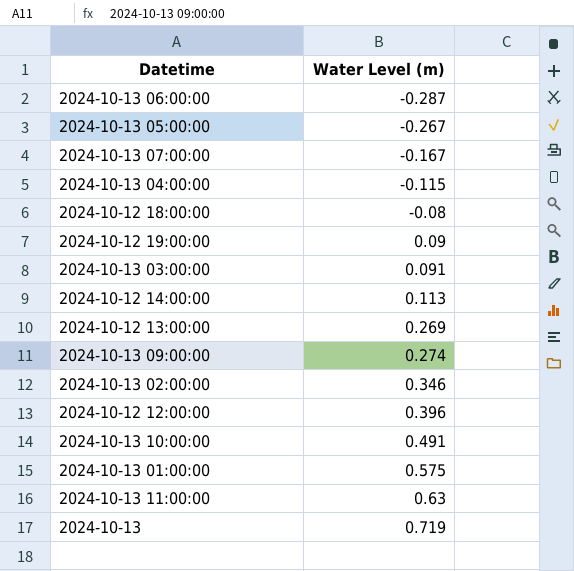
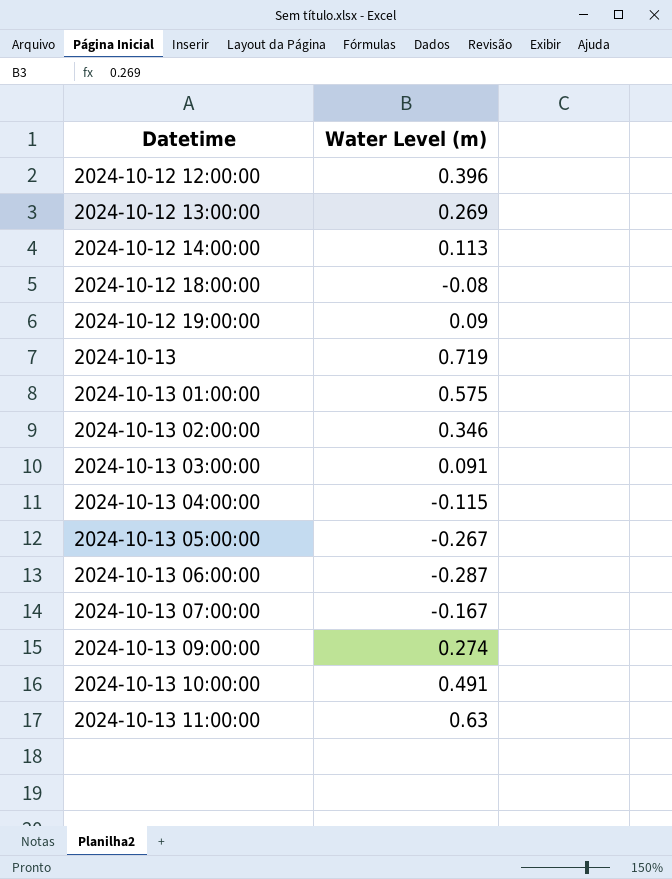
row order: Water Level (m) ascending -> Datetime ascending

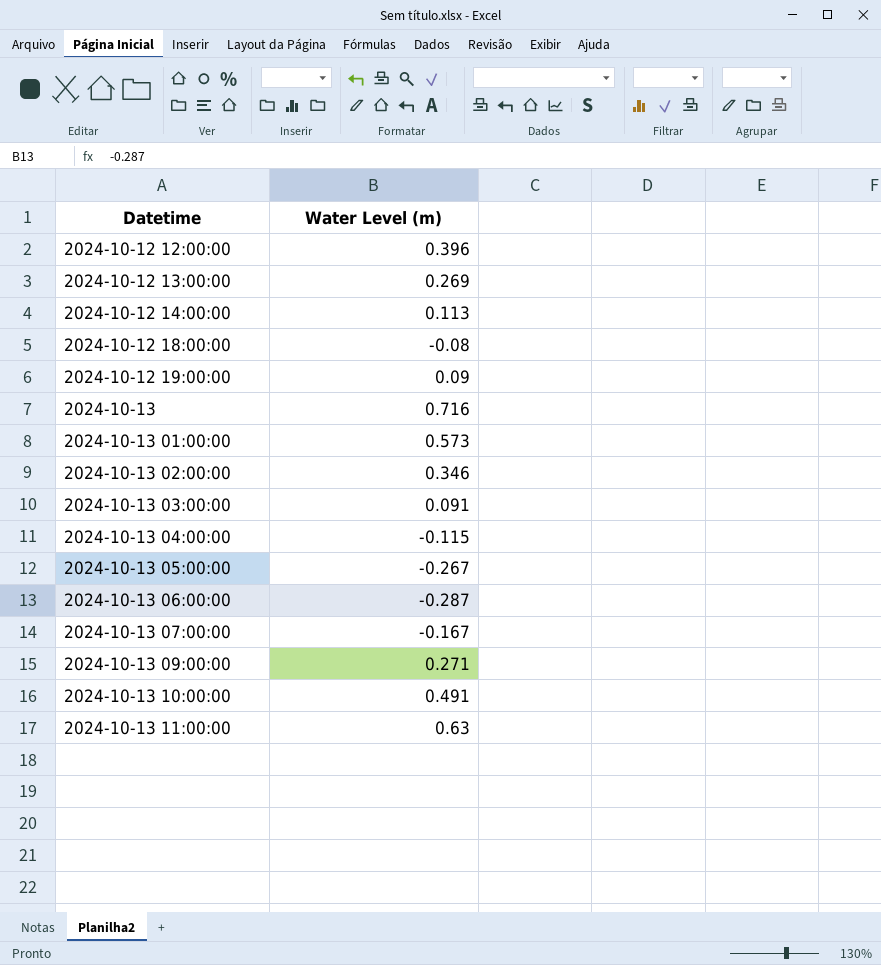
2024-10-13 | Water Level (m): 0.719 -> 0.716
2024-10-13 01:00:00 | Water Level (m): 0.575 -> 0.573
2024-10-13 09:00:00 | Water Level (m): 0.274 -> 0.271

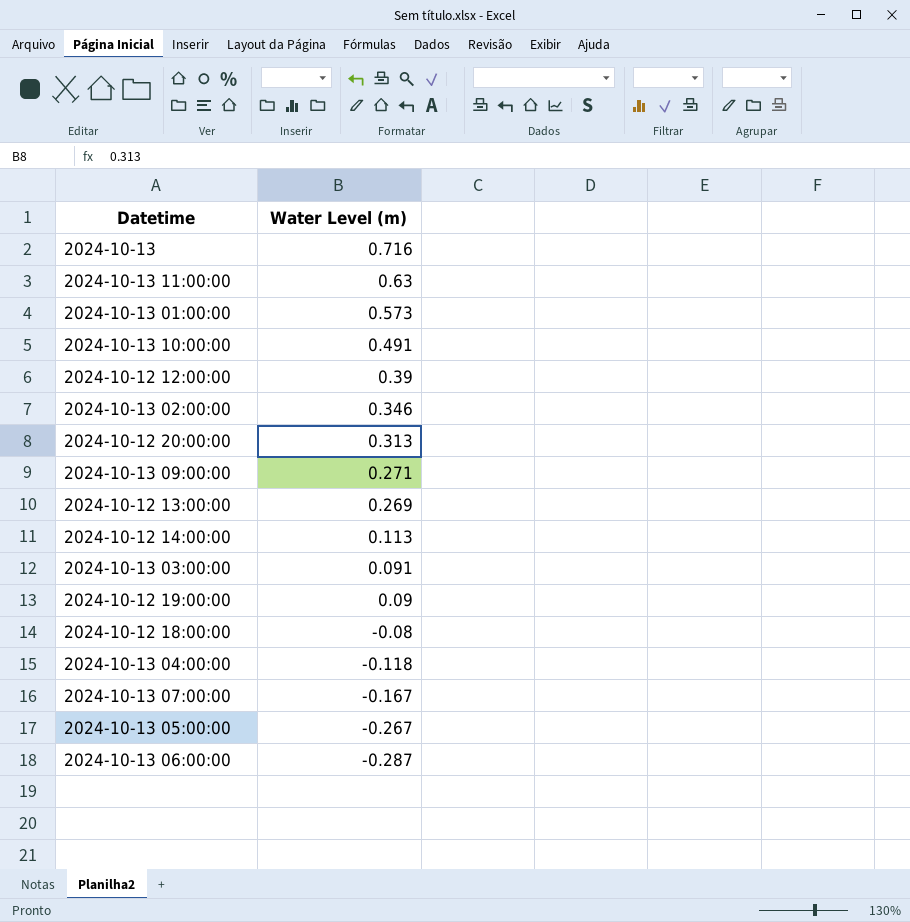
row order: Datetime ascending -> Water Level (m) descending
2024-10-12 12:00:00 | Water Level (m): 0.396 -> 0.39
row 2024-10-12 20:00:00: none -> 0.313
2024-10-13 04:00:00 | Water Level (m): -0.115 -> -0.118

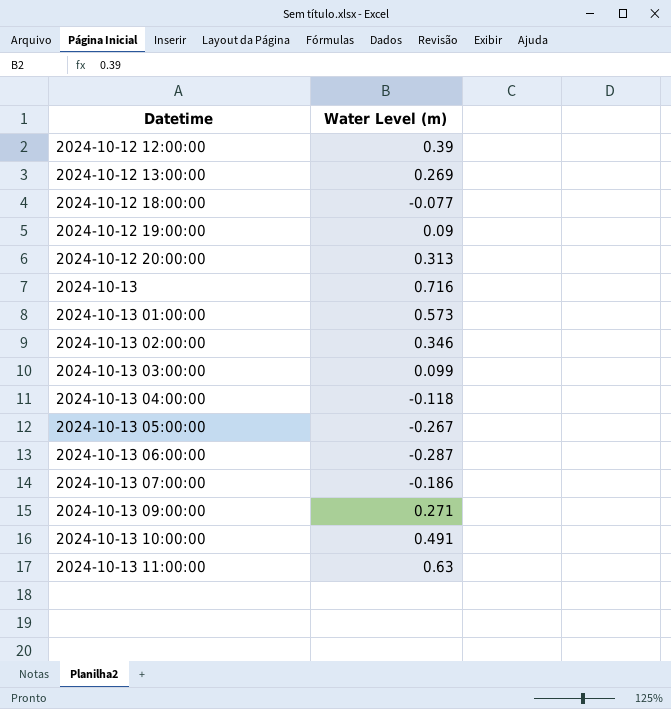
row order: Water Level (m) descending -> Datetime ascending
row 2024-10-12 14:00:00: 0.113 -> none
2024-10-12 18:00:00 | Water Level (m): -0.08 -> -0.077
2024-10-13 03:00:00 | Water Level (m): 0.091 -> 0.099
2024-10-13 07:00:00 | Water Level (m): -0.167 -> -0.186

